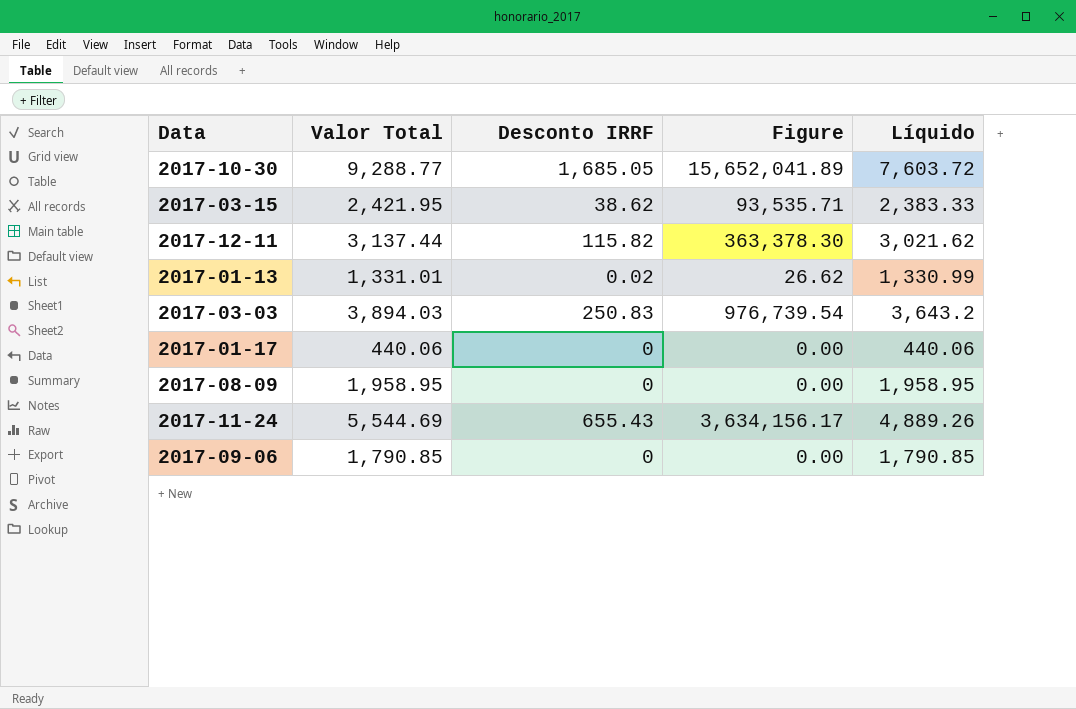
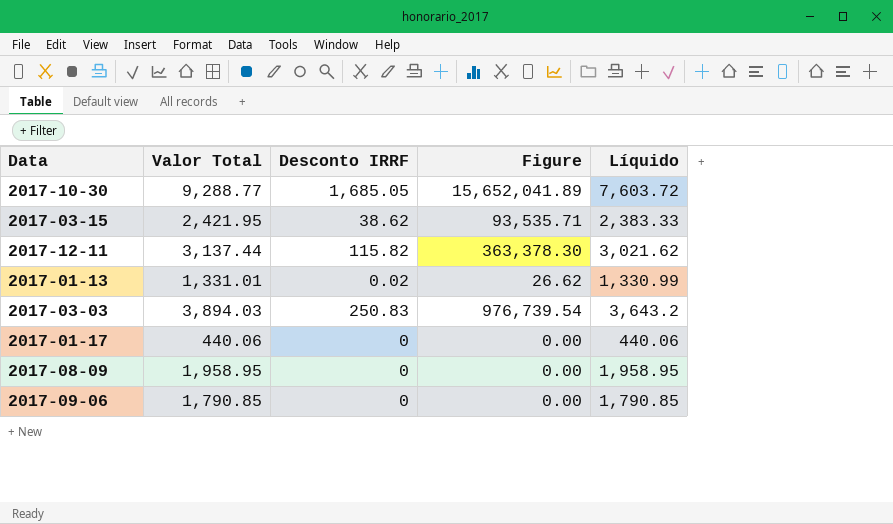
row 2017-11-24: 5,544.69 | 655.43 | 3,634,156.17 | 4,889.26 -> none

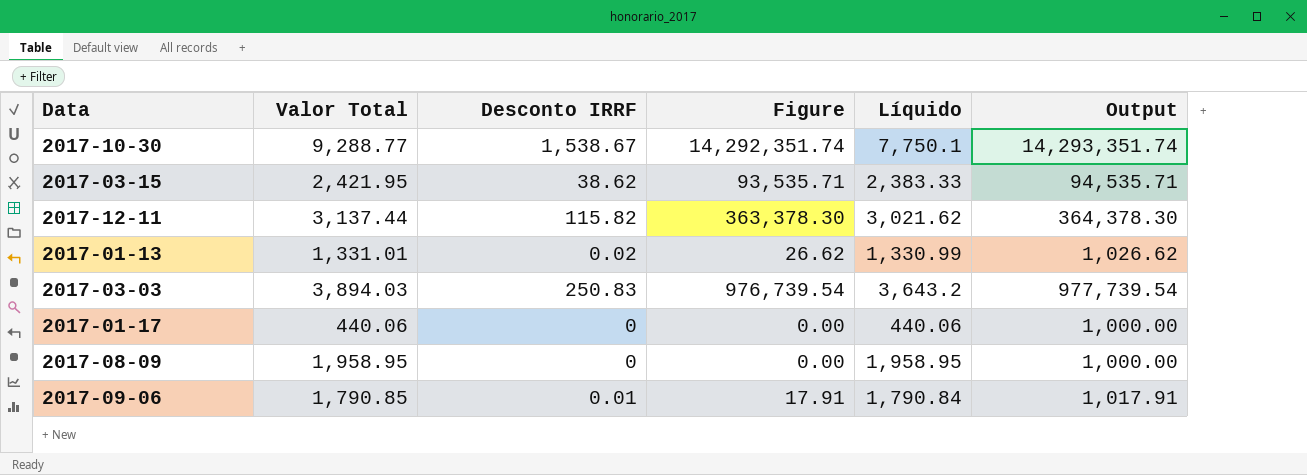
column Output | formula: none -> [Figure] + 1000
2017-10-30 | Desconto IRRF: 1,685.05 -> 1,538.67
2017-10-30 | Figure: 15,652,041.89 -> 14,292,351.74
2017-10-30 | Líquido: 7,603.72 -> 7,750.1
2017-09-06 | Desconto IRRF: 0 -> 0.01
2017-09-06 | Figure: 0.00 -> 17.91
2017-09-06 | Líquido: 1,790.85 -> 1,790.84

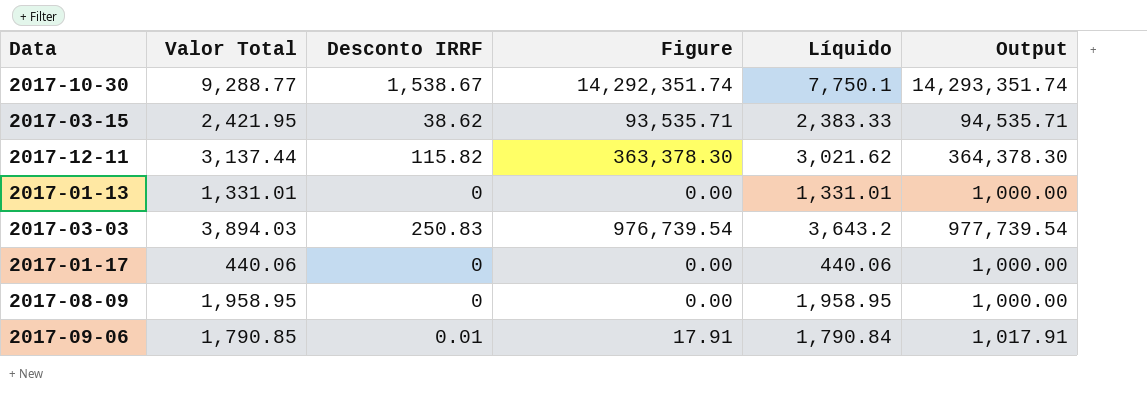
2017-01-13 | Desconto IRRF: 0.02 -> 0
2017-01-13 | Figure: 26.62 -> 0.00
2017-01-13 | Líquido: 1,330.99 -> 1,331.01
2017-01-13 | Output: 1,026.62 -> 1,000.00

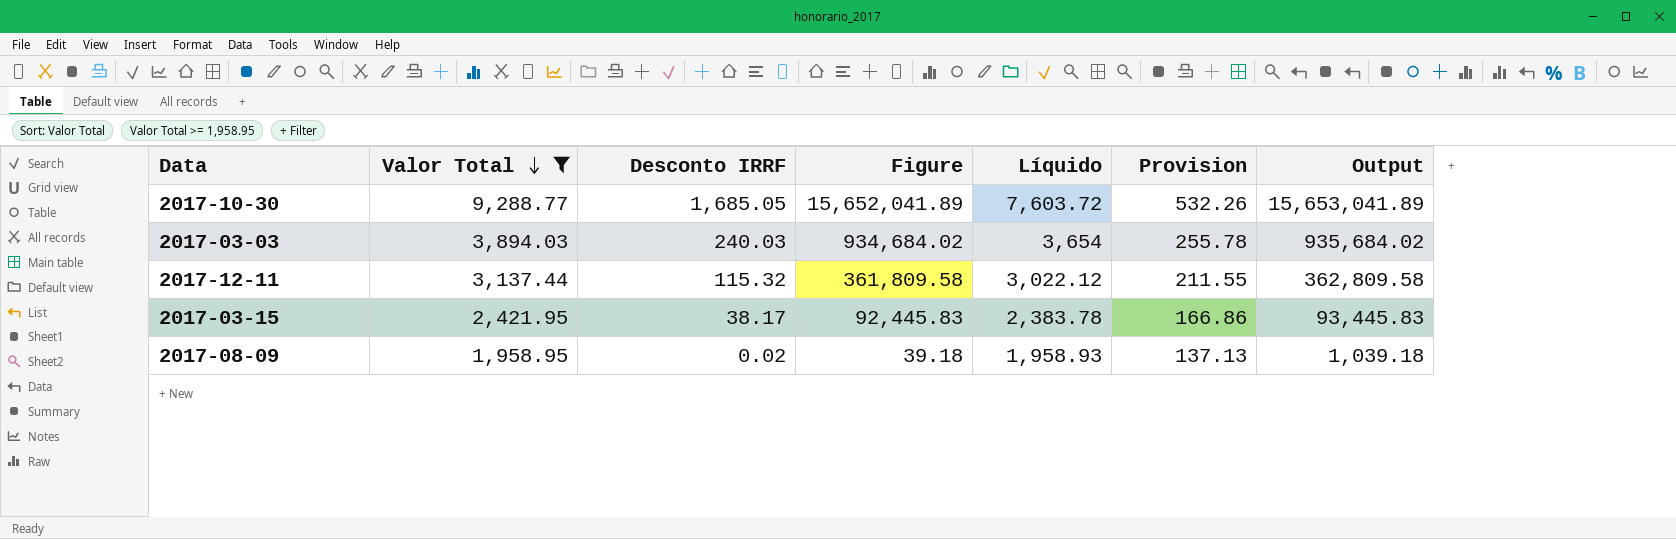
filter: none -> Valor Total >= 1,958.95
row order: none -> Valor Total descending
column Provision | formula: none -> [Líquido] * 0.07
2017-10-30 | Desconto IRRF: 1,538.67 -> 1,685.05
2017-10-30 | Figure: 14,292,351.74 -> 15,652,041.89
2017-10-30 | Líquido: 7,750.1 -> 7,603.72
2017-10-30 | Output: 14,293,351.74 -> 15,653,041.89
2017-03-03 | Desconto IRRF: 250.83 -> 240.03
2017-03-03 | Figure: 976,739.54 -> 934,684.02
2017-03-03 | Líquido: 3,643.2 -> 3,654
2017-03-03 | Output: 977,739.54 -> 935,684.02
2017-12-11 | Desconto IRRF: 115.82 -> 115.32
2017-12-11 | Figure: 363,378.30 -> 361,809.58
2017-12-11 | Líquido: 3,021.62 -> 3,022.12
2017-12-11 | Output: 364,378.30 -> 362,809.58
2017-03-15 | Desconto IRRF: 38.62 -> 38.17
2017-03-15 | Figure: 93,535.71 -> 92,445.83
2017-03-15 | Líquido: 2,383.33 -> 2,383.78
2017-03-15 | Output: 94,535.71 -> 93,445.83
2017-08-09 | Desconto IRRF: 0 -> 0.02
2017-08-09 | Figure: 0.00 -> 39.18
2017-08-09 | Líquido: 1,958.95 -> 1,958.93
2017-08-09 | Output: 1,000.00 -> 1,039.18

